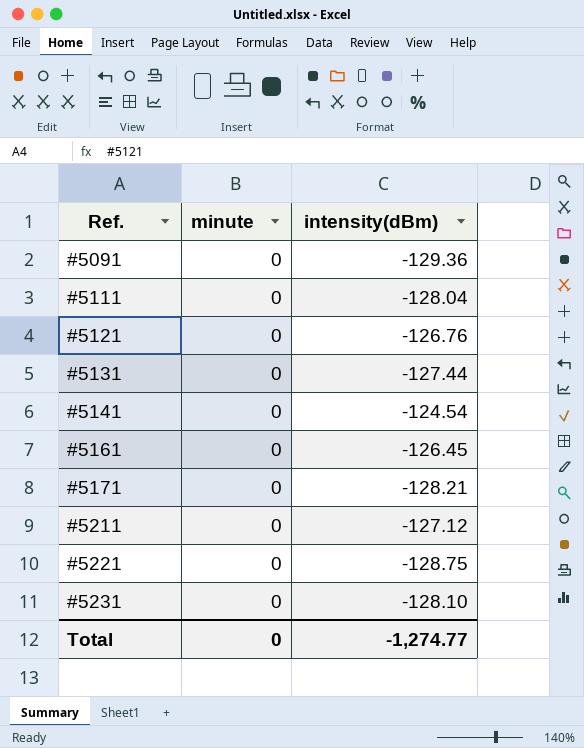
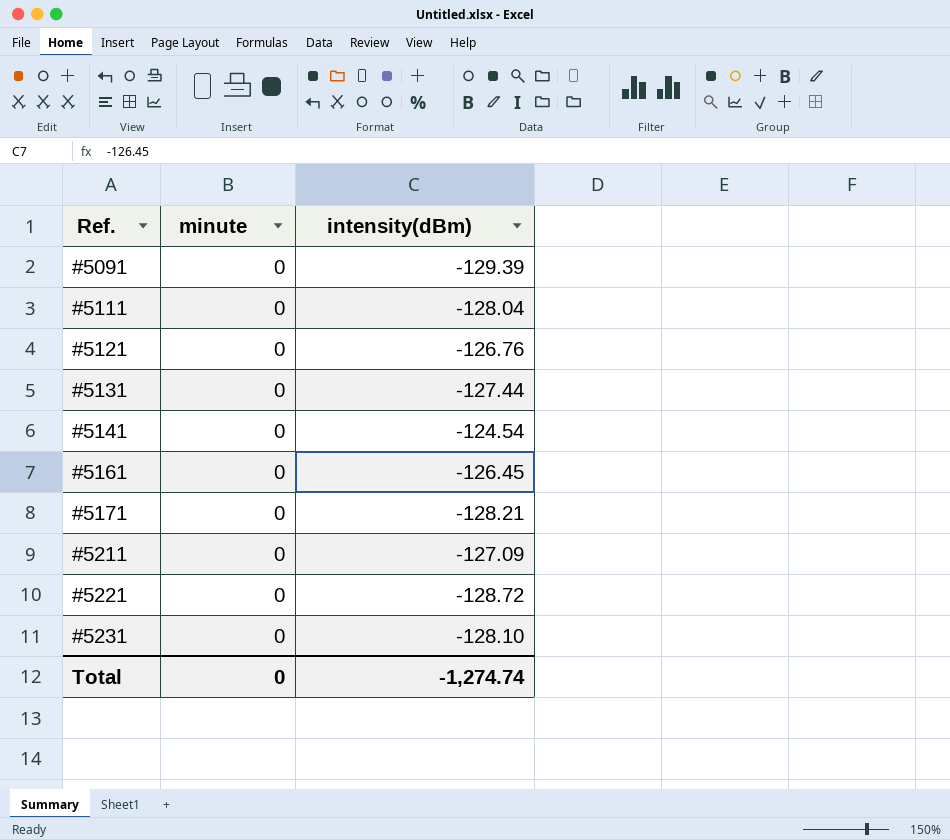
#5091 | intensity(dBm): -129.36 -> -129.39
#5211 | intensity(dBm): -127.12 -> -127.09
#5221 | intensity(dBm): -128.75 -> -128.72
Total | intensity(dBm): -1,274.77 -> -1,274.74

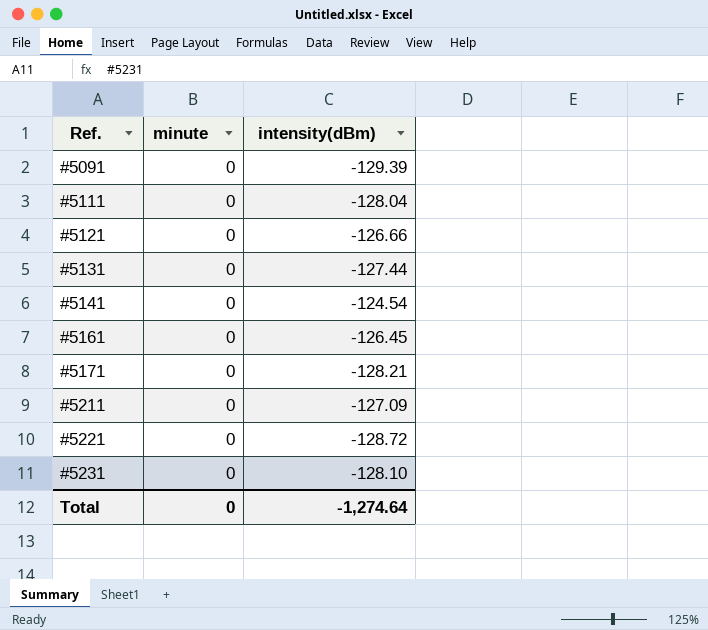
#5121 | intensity(dBm): -126.76 -> -126.66
Total | intensity(dBm): -1,274.74 -> -1,274.64

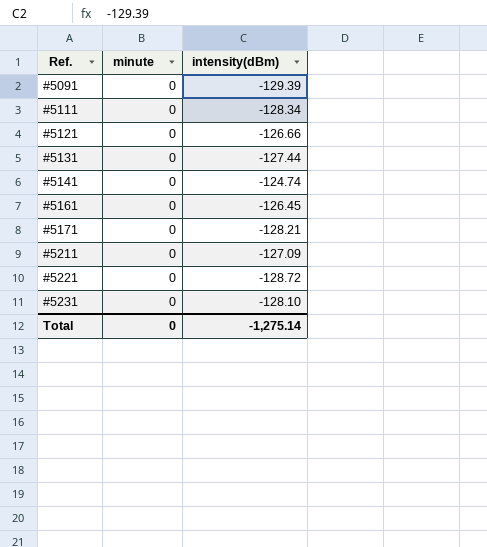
#5111 | intensity(dBm): -128.04 -> -128.34
#5141 | intensity(dBm): -124.54 -> -124.74
Total | intensity(dBm): -1,274.64 -> -1,275.14

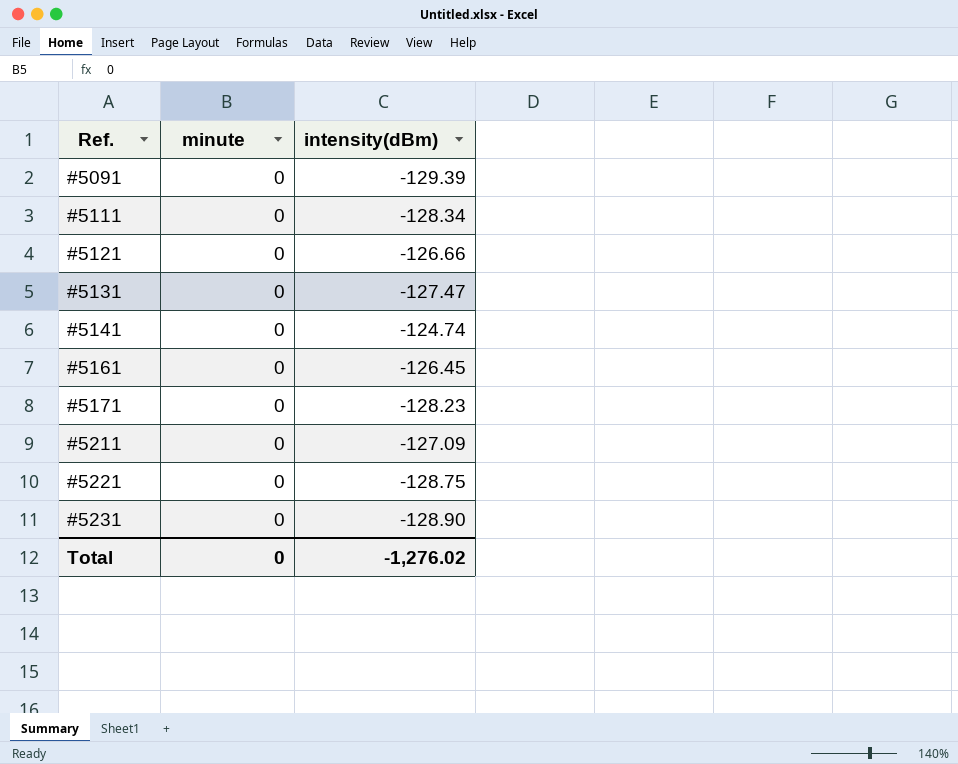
#5131 | intensity(dBm): -127.44 -> -127.47
#5171 | intensity(dBm): -128.21 -> -128.23
#5221 | intensity(dBm): -128.72 -> -128.75
#5231 | intensity(dBm): -128.10 -> -128.90
Total | intensity(dBm): -1,275.14 -> -1,276.02

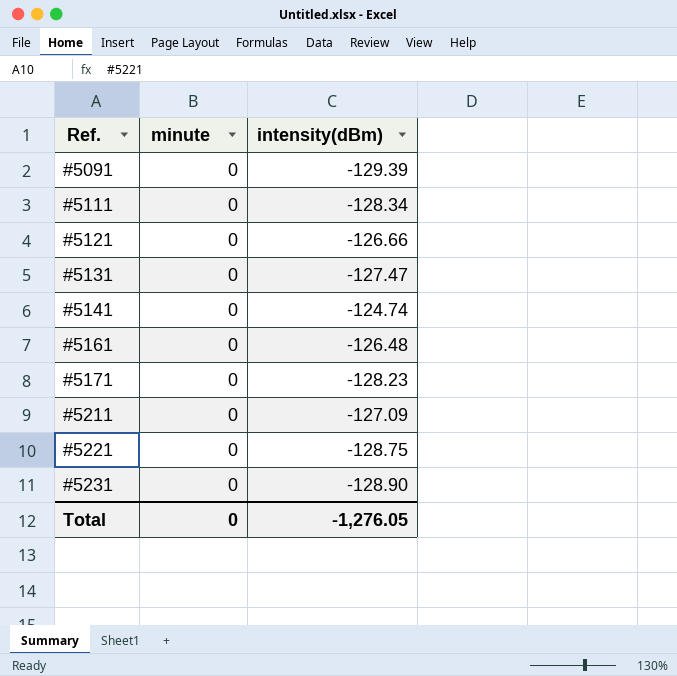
#5161 | intensity(dBm): -126.45 -> -126.48
Total | intensity(dBm): -1,276.02 -> -1,276.05

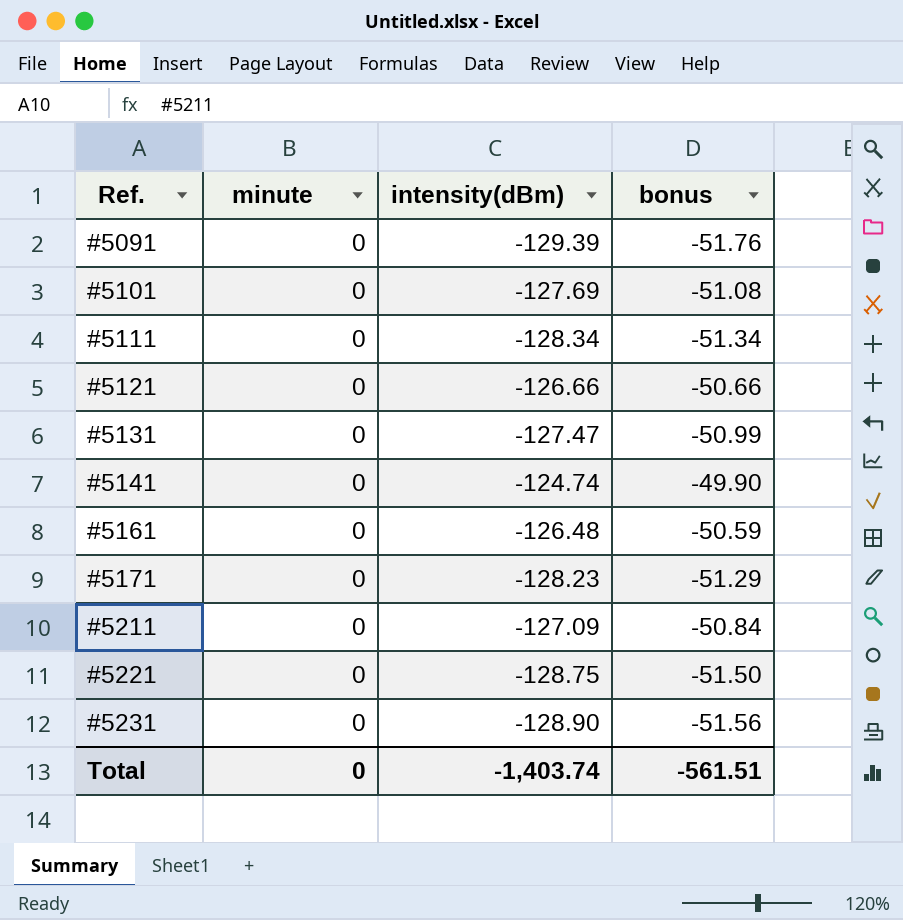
column bonus | formula: none -> [intensity(dBm)] * 0.4
row #5101: none -> 0 | -127.69 | -51.08
Total | intensity(dBm): -1,276.05 -> -1,403.74

